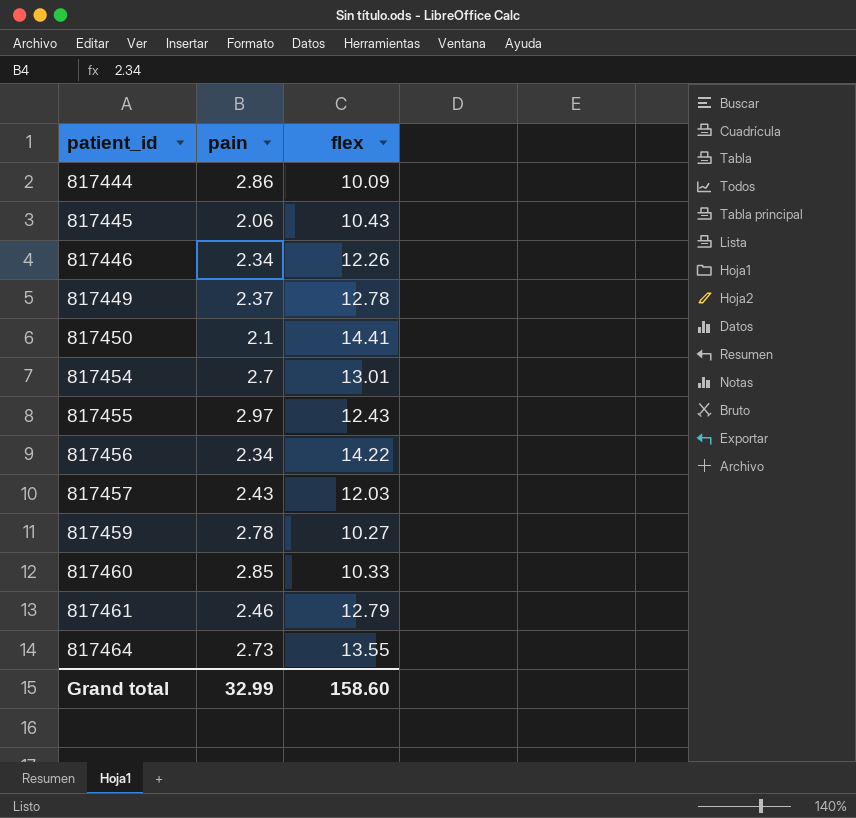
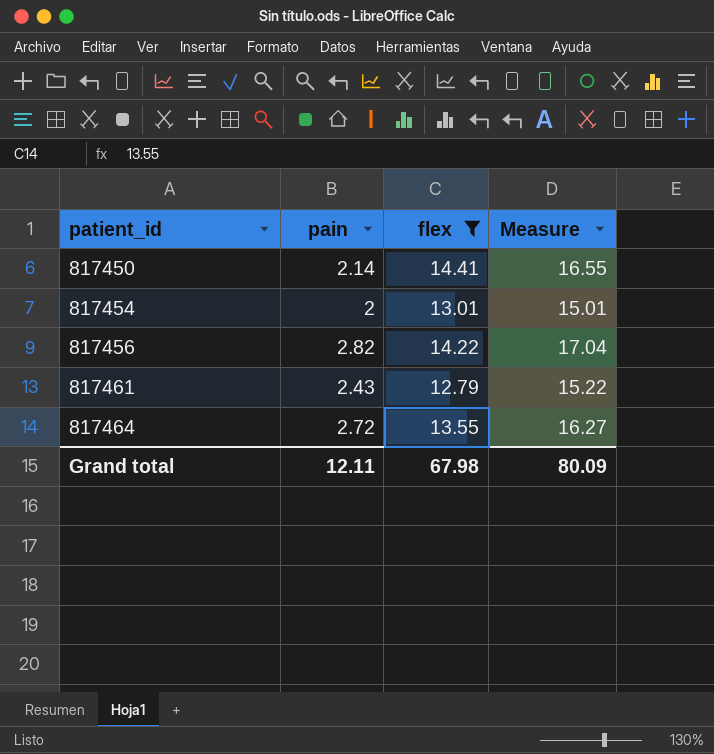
filter: none -> flex >= 12.79
column Measure | formula: none -> [pain] + [flex]
817450 | pain: 2.1 -> 2.14
817454 | pain: 2.7 -> 2
817456 | pain: 2.34 -> 2.82
817461 | pain: 2.46 -> 2.43
817464 | pain: 2.73 -> 2.72
Grand total | pain: 32.99 -> 12.11
Grand total | flex: 158.60 -> 67.98

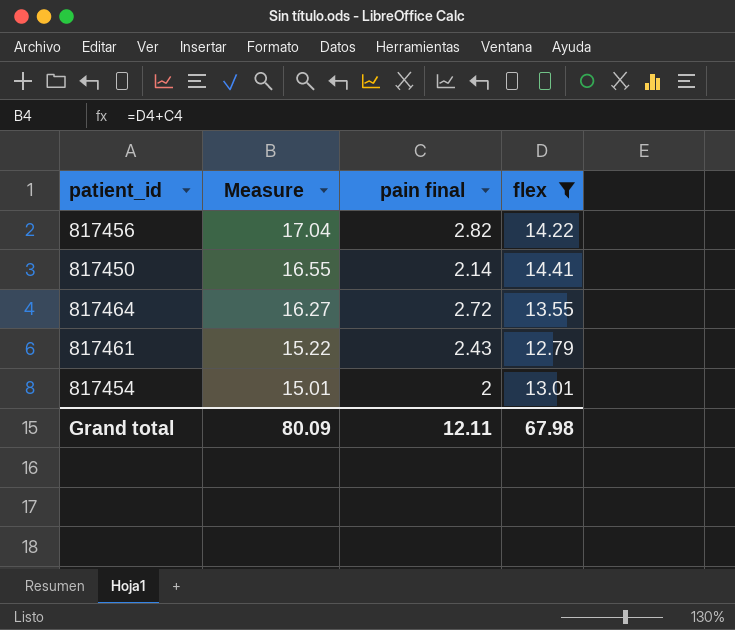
row order: patient_id ascending -> Measure descending
column Measure | position: 4 -> 2
column name: pain -> pain final

